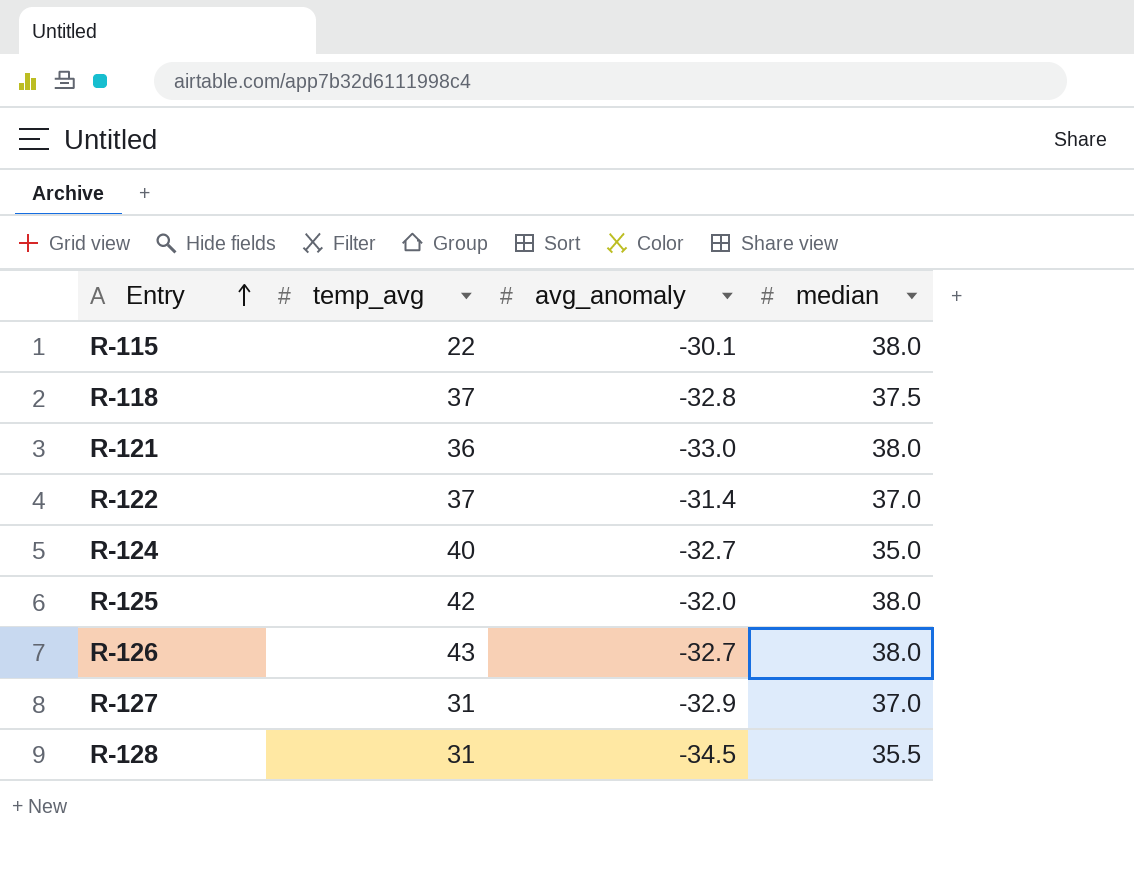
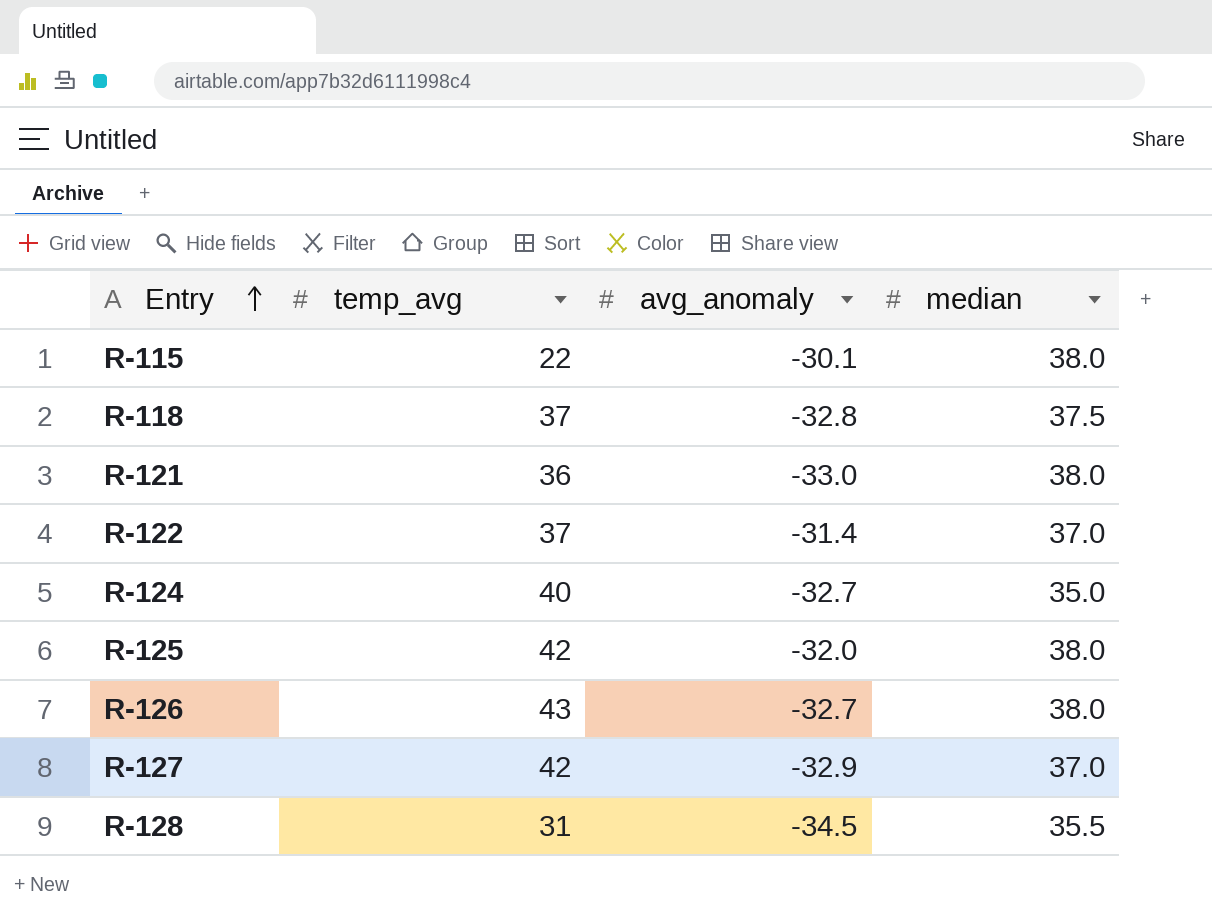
R-127 | temp_avg: 31 -> 42

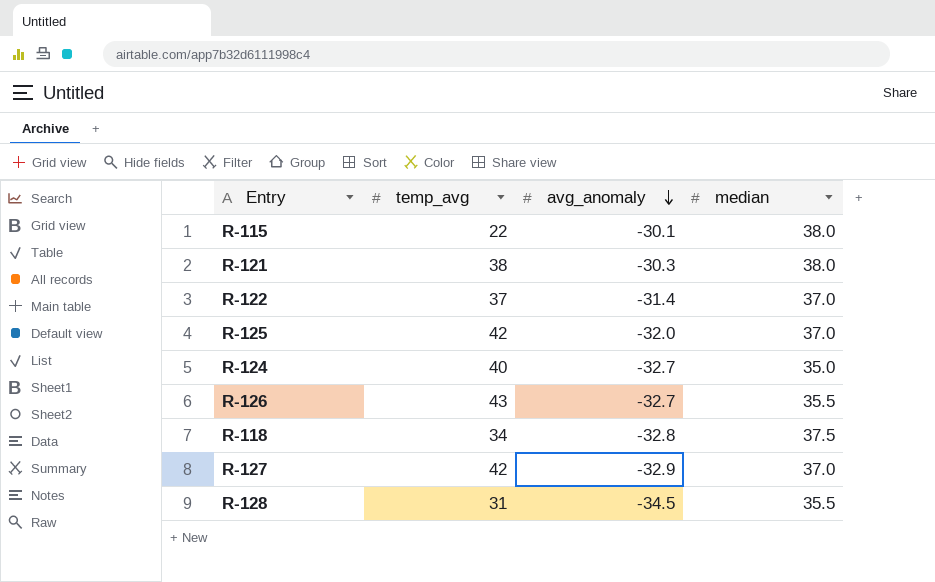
row order: Entry ascending -> avg_anomaly descending
R-121 | temp_avg: 36 -> 38
R-121 | avg_anomaly: -33.0 -> -30.3
R-125 | median: 38.0 -> 37.0
R-126 | median: 38.0 -> 35.5
R-118 | temp_avg: 37 -> 34

